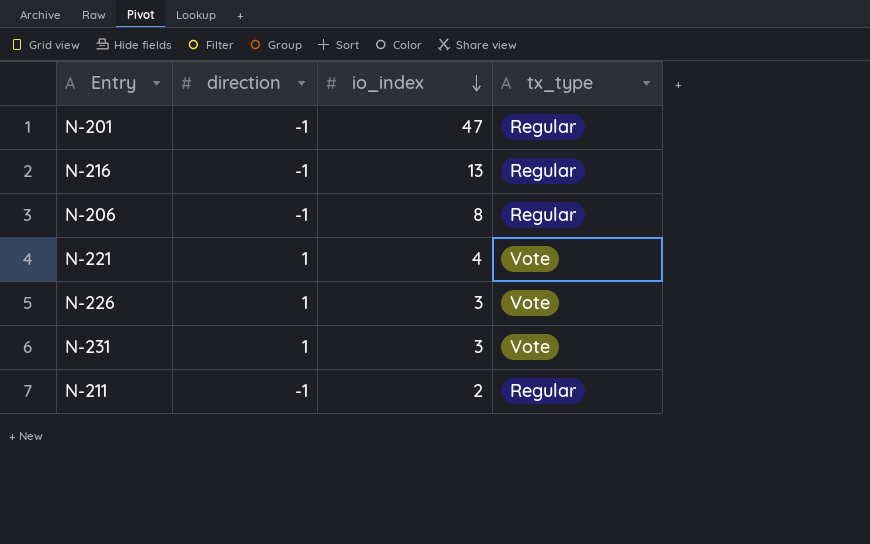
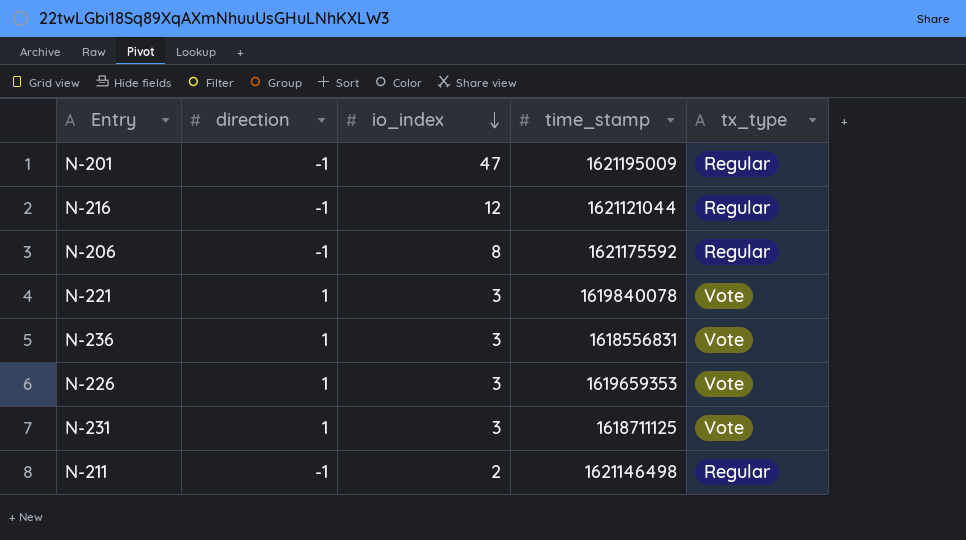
column time_stamp | position: none -> 4
N-216 | io_index: 13 -> 12
N-221 | io_index: 4 -> 3
row N-236: none -> 1 | 3 | 1618556831 | Vote

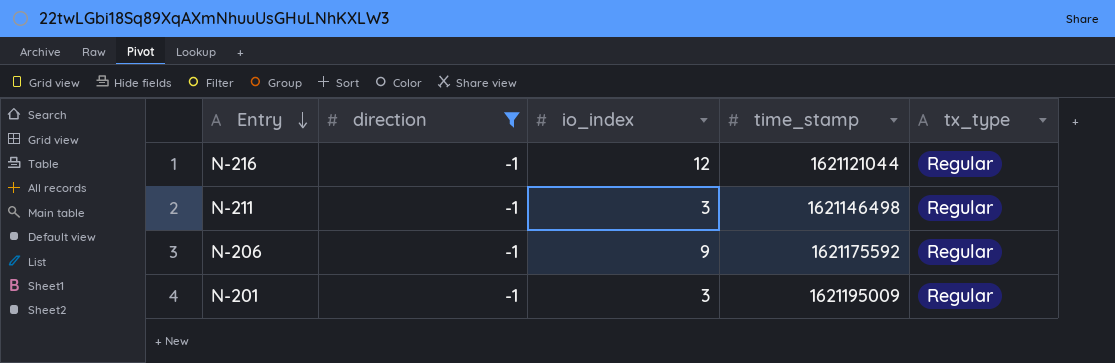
filter: none -> direction = -1
row order: io_index descending -> Entry descending
N-211 | io_index: 2 -> 3
N-206 | io_index: 8 -> 9
N-201 | io_index: 47 -> 3

